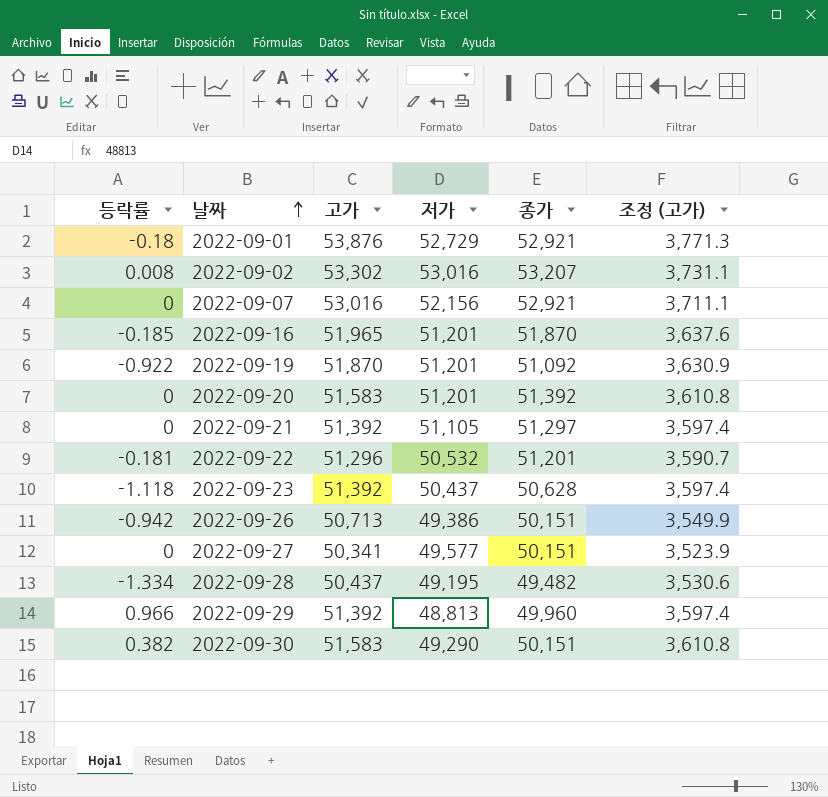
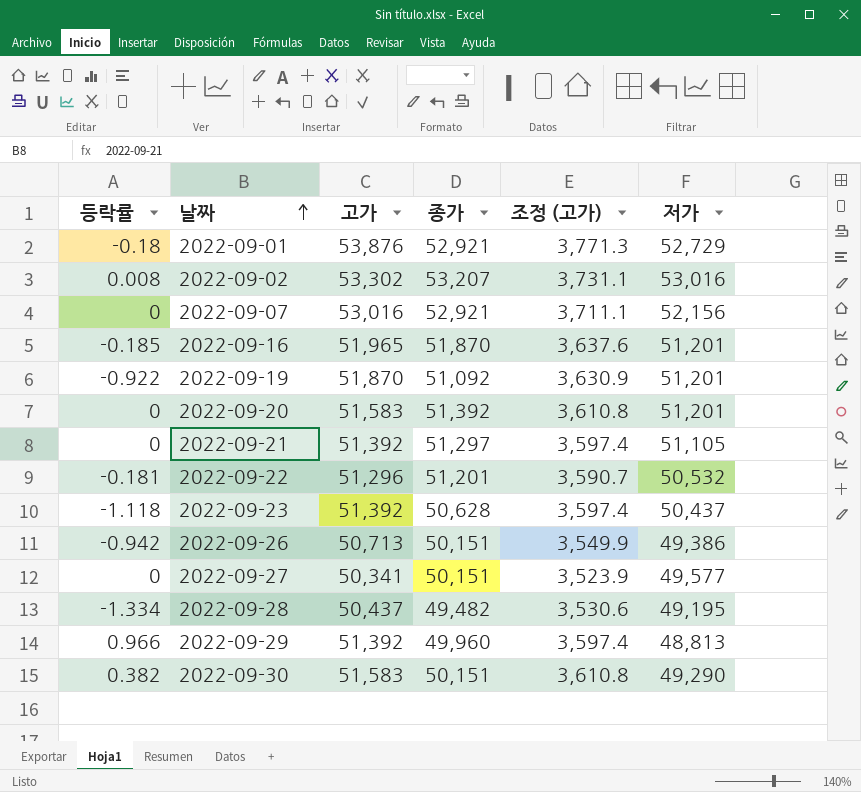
column 저가 | position: 4 -> 6

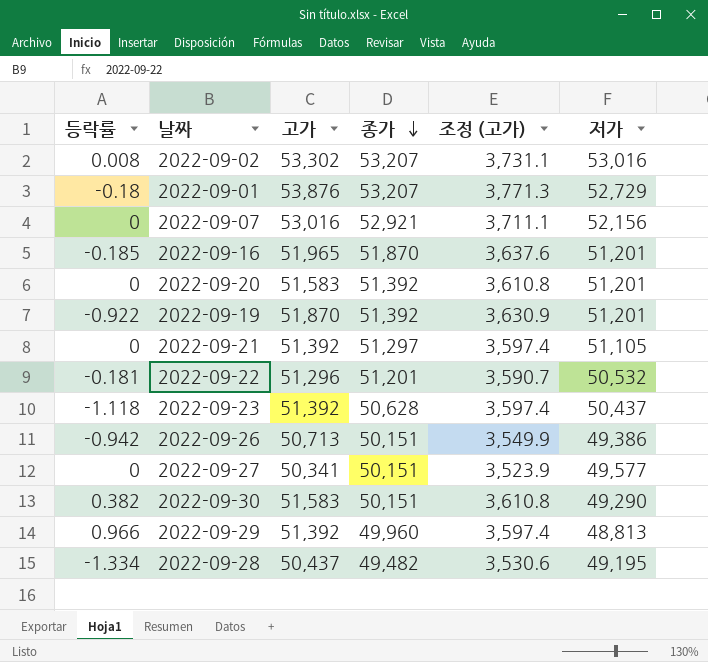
row order: 날짜 ascending -> 종가 descending
2022-09-01 | 종가: 52,921 -> 53,207
2022-09-19 | 종가: 51,092 -> 51,392

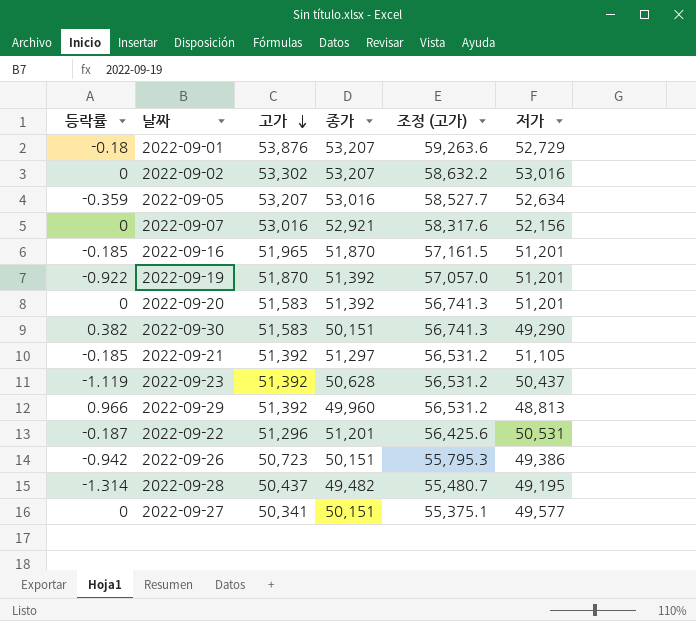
row order: 종가 descending -> 고가 descending
column 조정 (고가) | formula: [고가] * 0.07 -> [고가] * 1.1
2022-09-02 | 등락률: 0.008 -> 0
row 2022-09-05: none -> -0.359 | 53,207 | 53,016 | 58,527.7 | 52,634
2022-09-21 | 등락률: 0 -> -0.185
2022-09-23 | 등락률: -1.118 -> -1.119
2022-09-22 | 등락률: -0.181 -> -0.187
2022-09-22 | 저가: 50,532 -> 50,531
2022-09-26 | 고가: 50,713 -> 50,723
2022-09-28 | 등락률: -1.334 -> -1.314

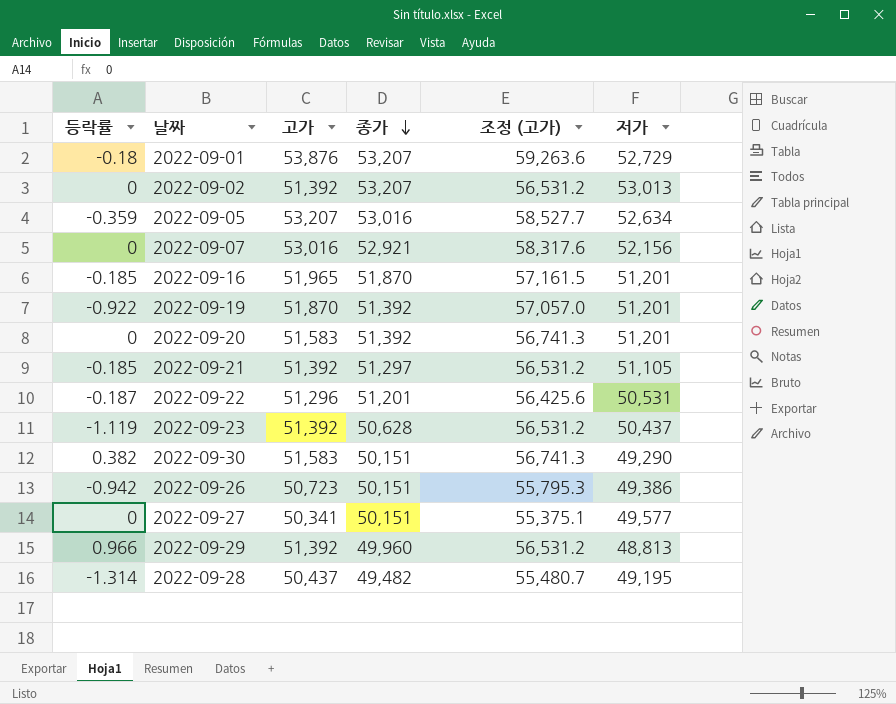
row order: 고가 descending -> 종가 descending
2022-09-02 | 고가: 53,302 -> 51,392
2022-09-02 | 조정 (고가): 58,632.2 -> 56,531.2
2022-09-02 | 저가: 53,016 -> 53,013

